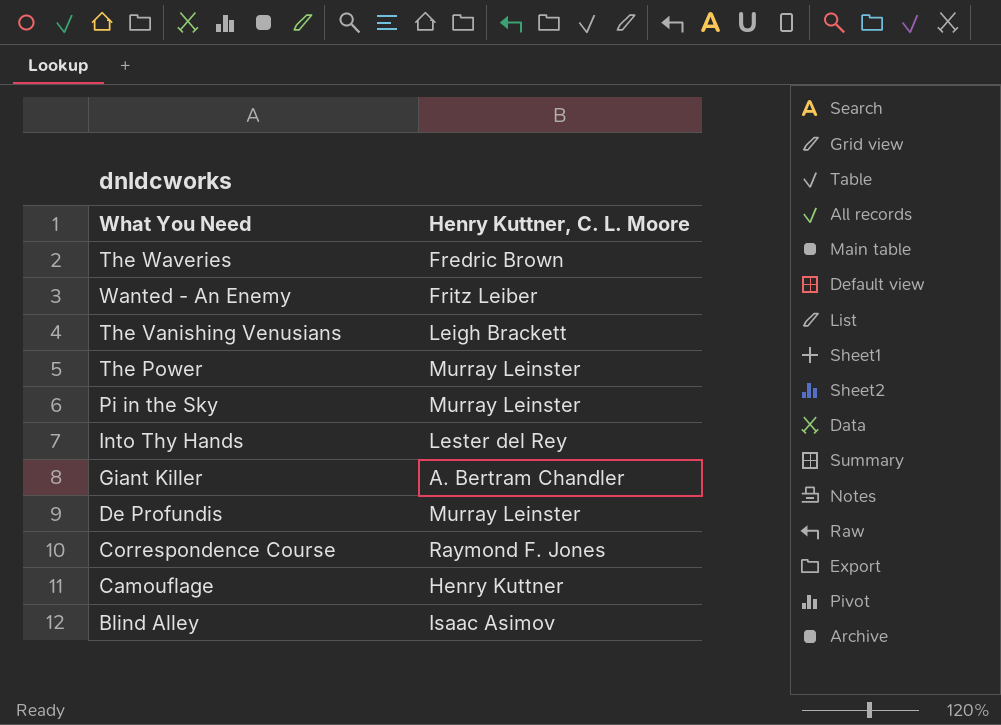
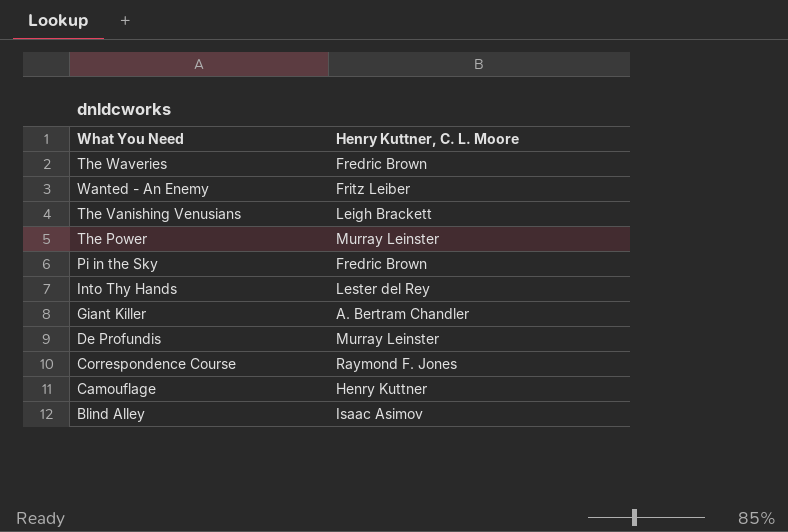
Pi in the Sky | Henry Kuttner, C. L. Moore: Murray Leinster -> Fredric Brown

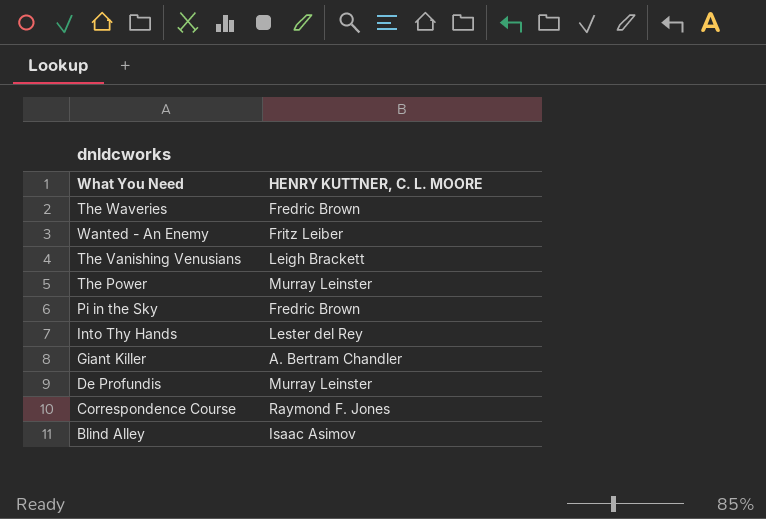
column name: Henry Kuttner, C. L. Moore -> HENRY KUTTNER, C. L. MOORE
row Camouflage: Henry Kuttner -> none

